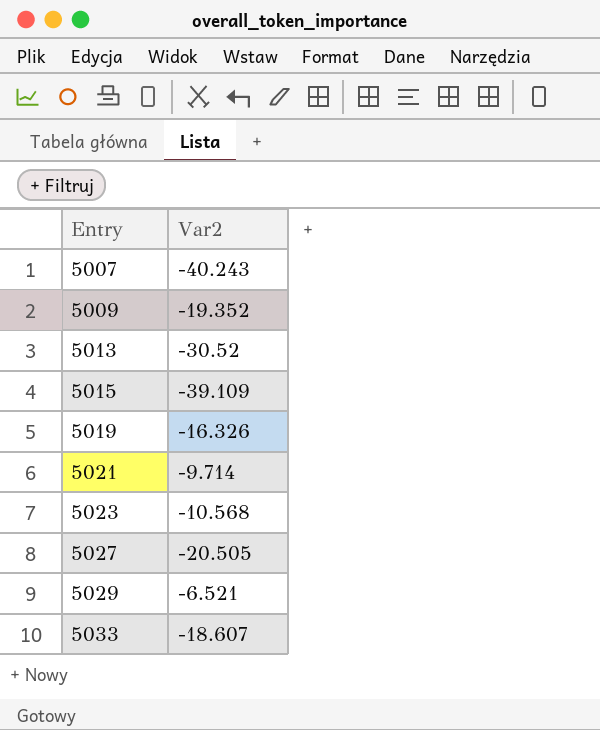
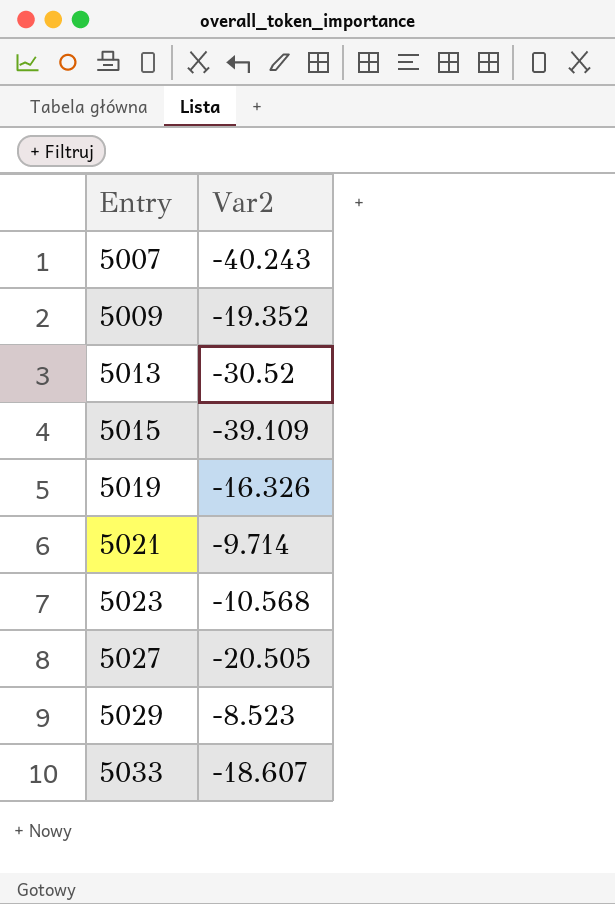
5029 | Var2: -6.521 -> -8.523

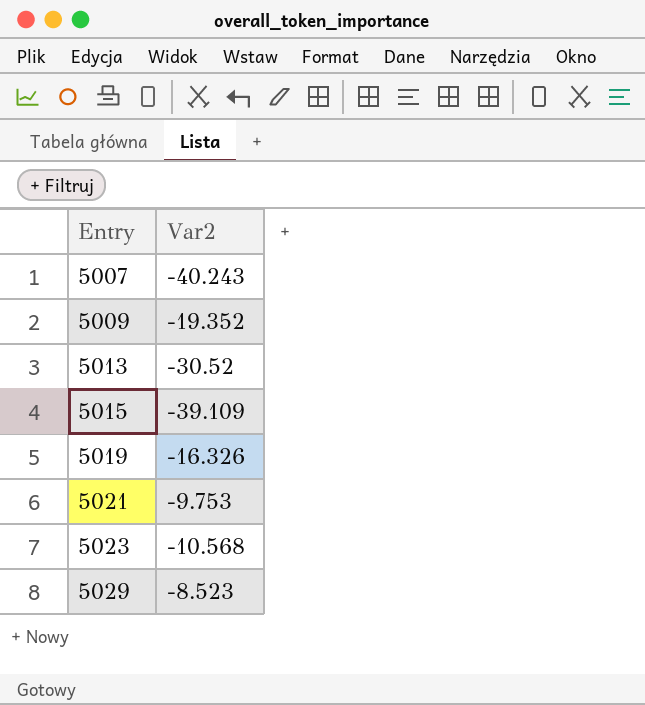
row 5027: -20.505 -> none
row 5033: -18.607 -> none
5021 | Var2: -9.714 -> -9.753

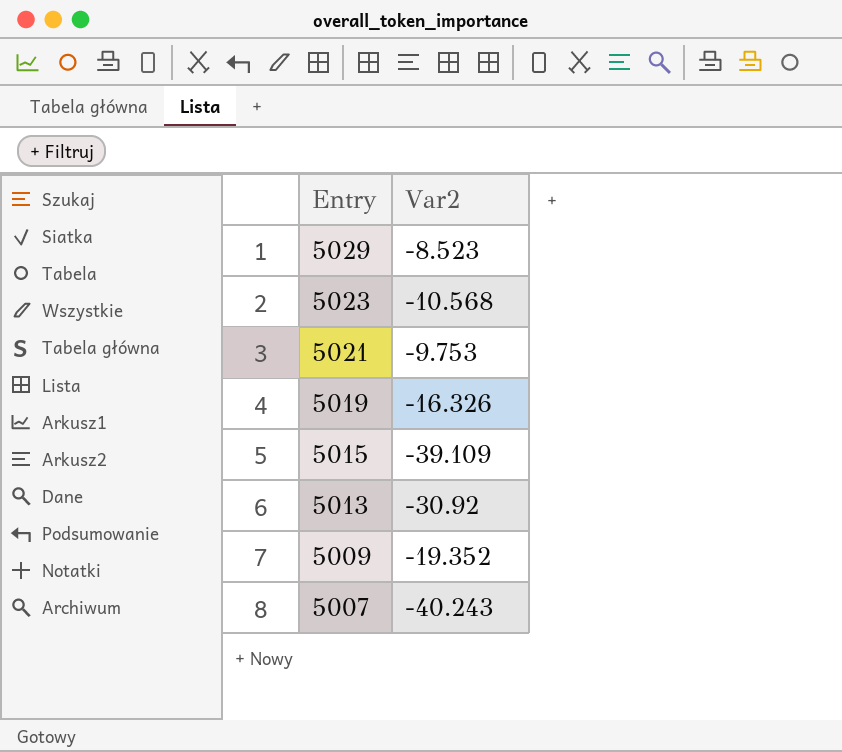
row order: Entry ascending -> Entry descending
5013 | Var2: -30.52 -> -30.92

